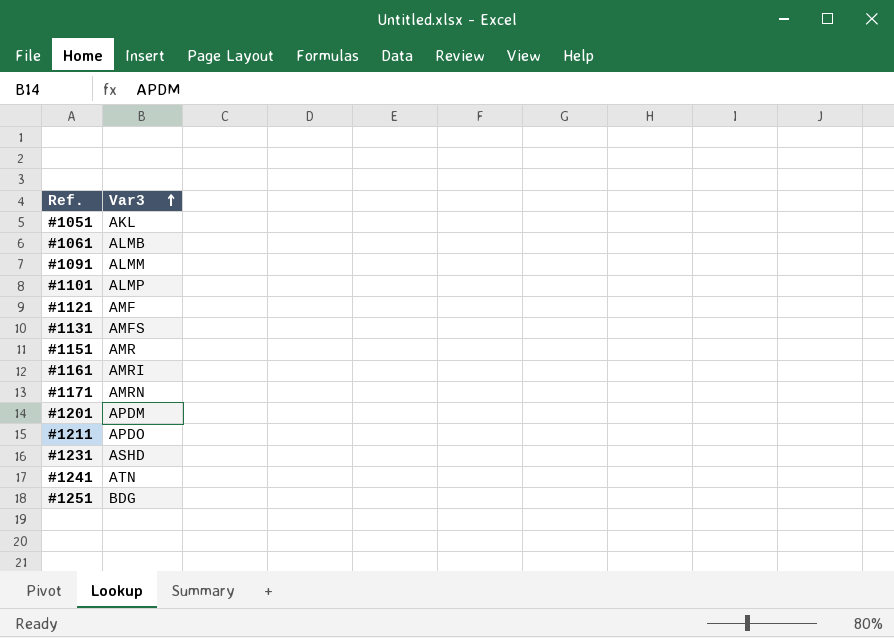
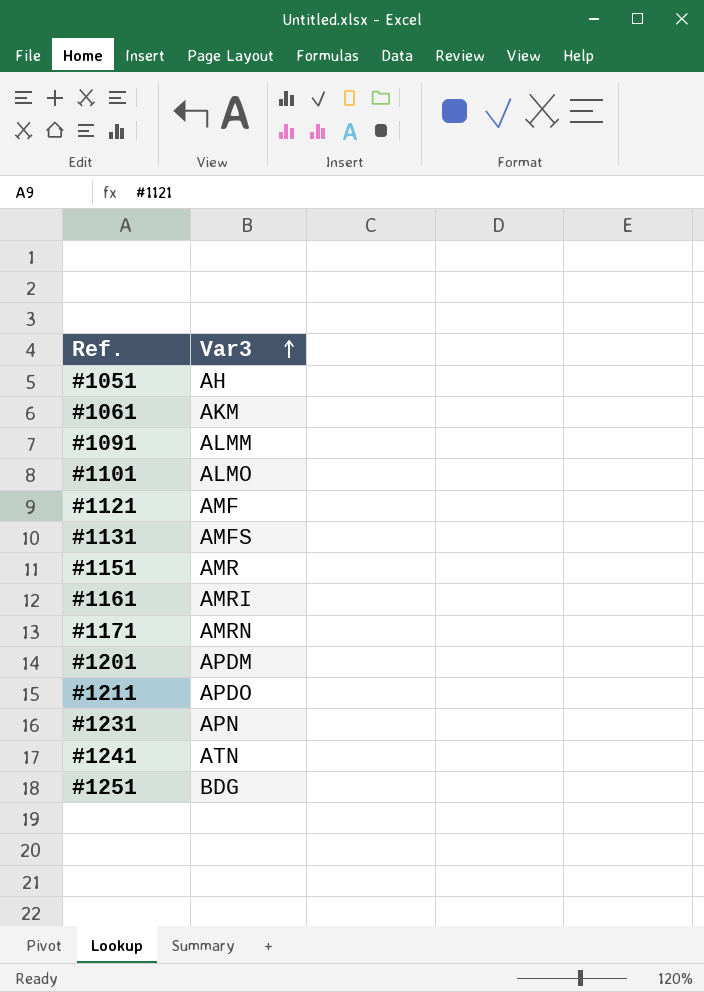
#1051 | Var3: AKL -> AH
#1061 | Var3: ALMB -> AKM
#1101 | Var3: ALMP -> ALMO
#1231 | Var3: ASHD -> APN

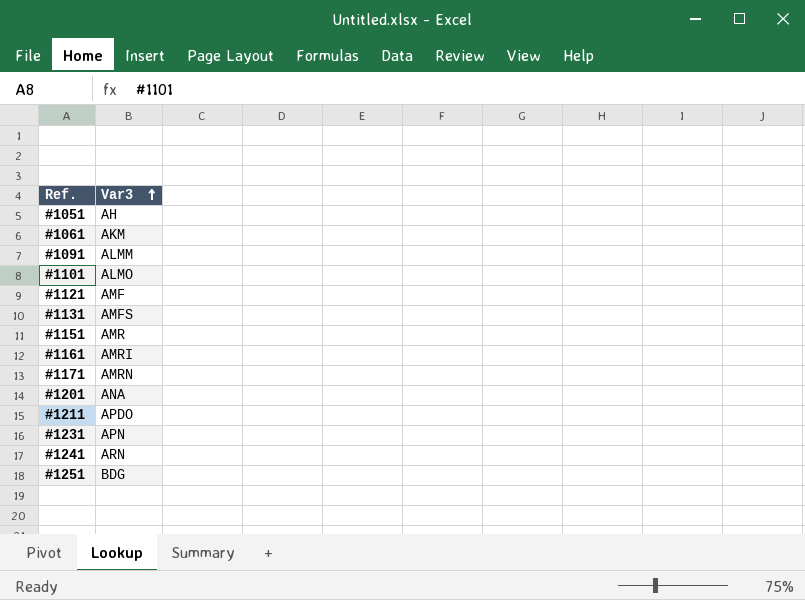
#1201 | Var3: APDM -> ANA
#1241 | Var3: ATN -> ARN

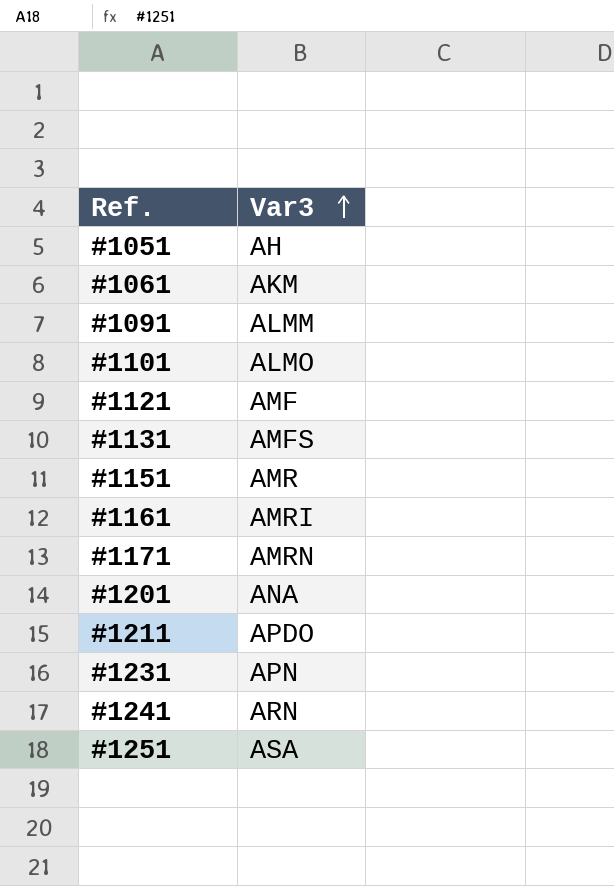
#1251 | Var3: BDG -> ASA

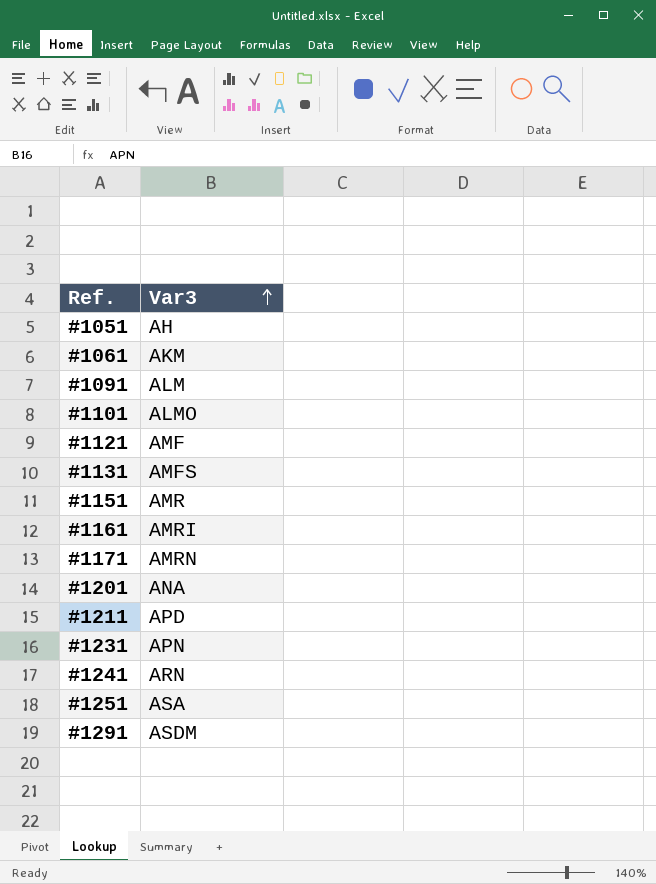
#1091 | Var3: ALMM -> ALM
#1211 | Var3: APDO -> APD
row #1291: none -> ASDM

